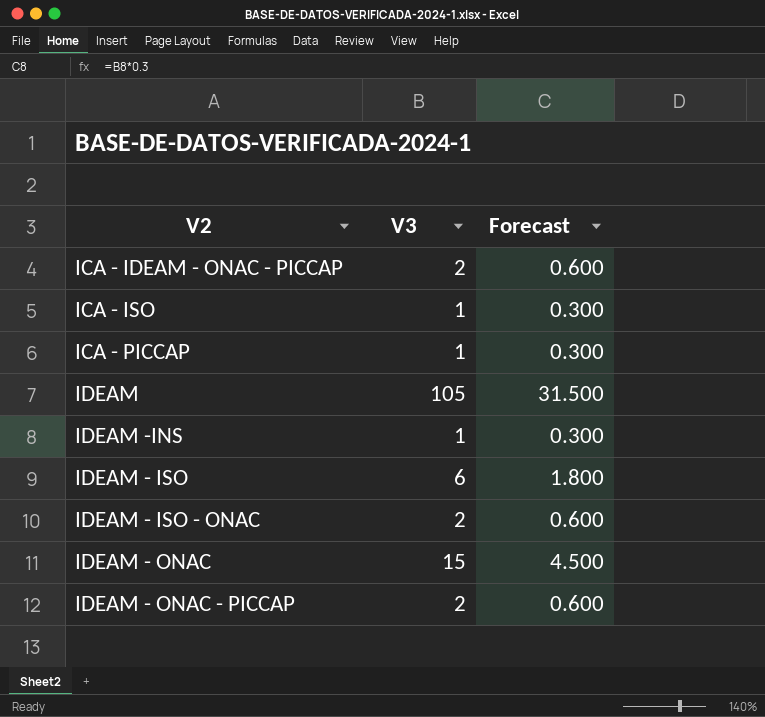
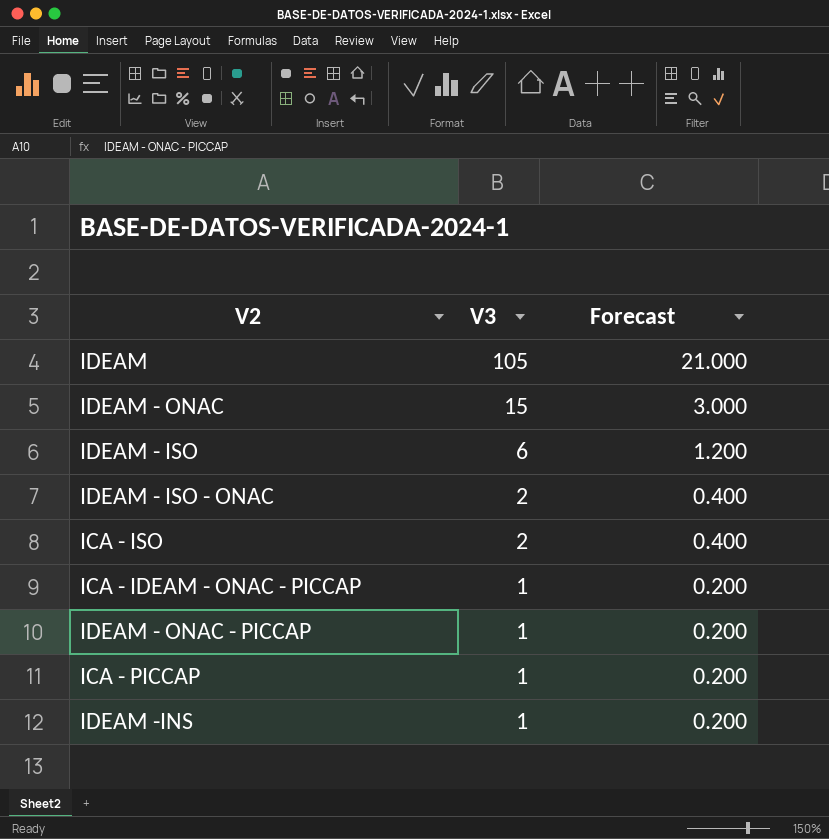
row order: none -> V3 descending
column Forecast | formula: [V3] * 0.3 -> [V3] * 0.2
ICA - ISO | V3: 1 -> 2
ICA - IDEAM - ONAC - PICCAP | V3: 2 -> 1
IDEAM - ONAC - PICCAP | V3: 2 -> 1

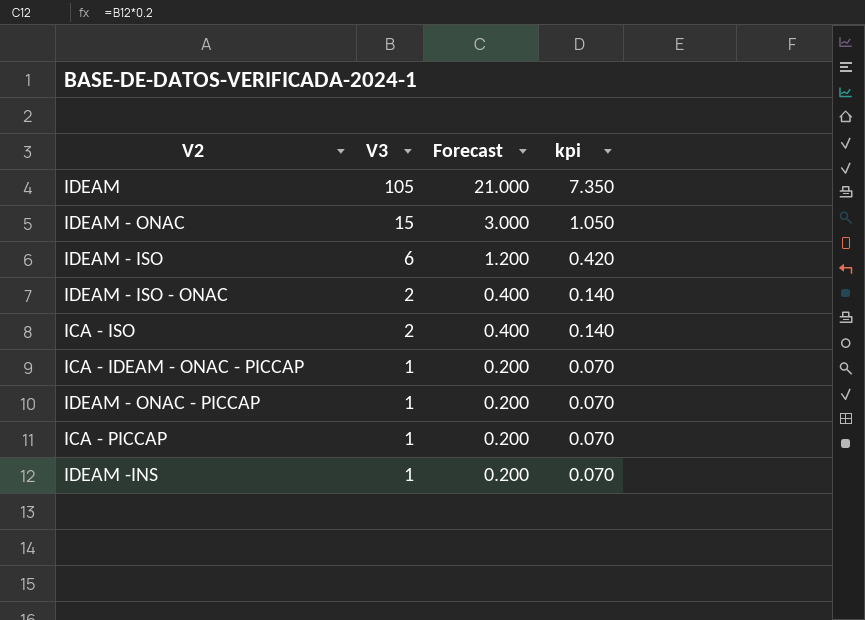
column kpi | formula: none -> [V3] * 0.07

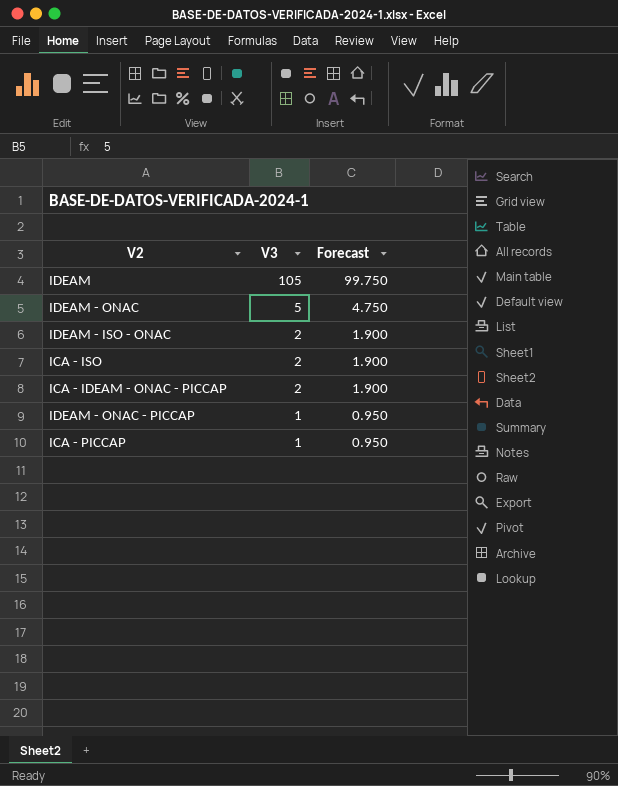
column kpi | formula: [V3] * 0.07 -> none
column Forecast | formula: [V3] * 0.2 -> [V3] * 0.95
row IDEAM - ISO: 6 | 1.200 | 0.420 -> none
row IDEAM -INS: 1 | 0.200 | 0.070 -> none
IDEAM - ONAC | V3: 15 -> 5
ICA - IDEAM - ONAC - PICCAP | V3: 1 -> 2

